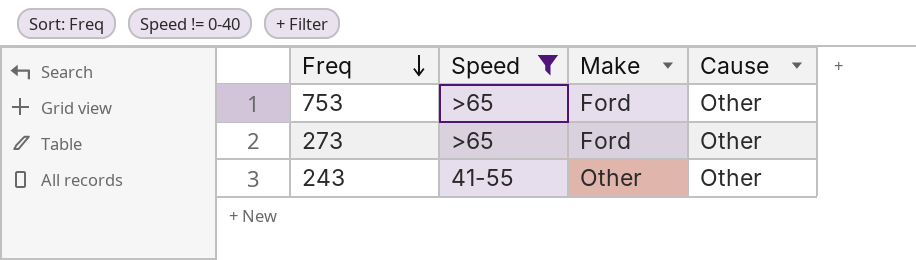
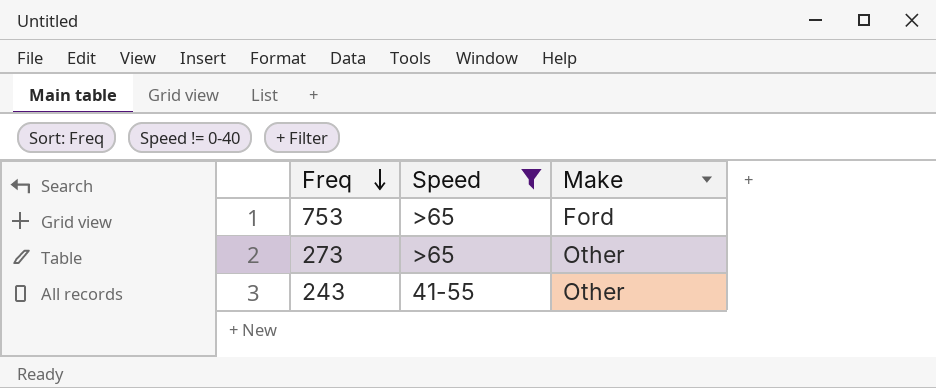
column Cause | position: 4 -> none
273 | Make: Ford -> Other

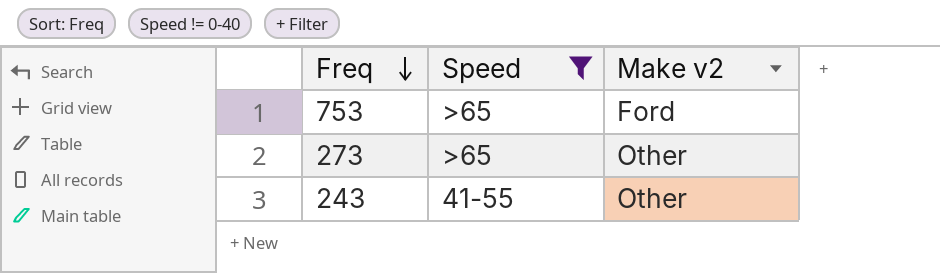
column name: Make -> Make v2

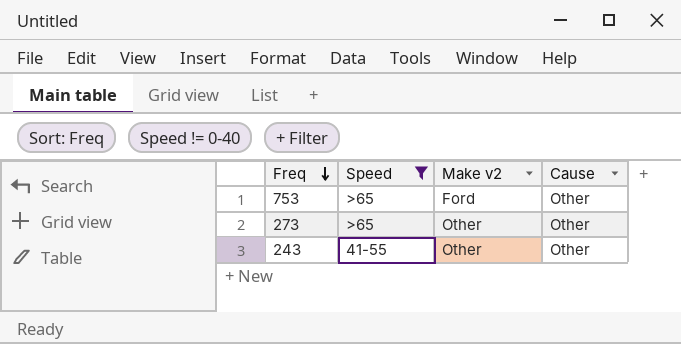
column Cause | position: none -> 4

